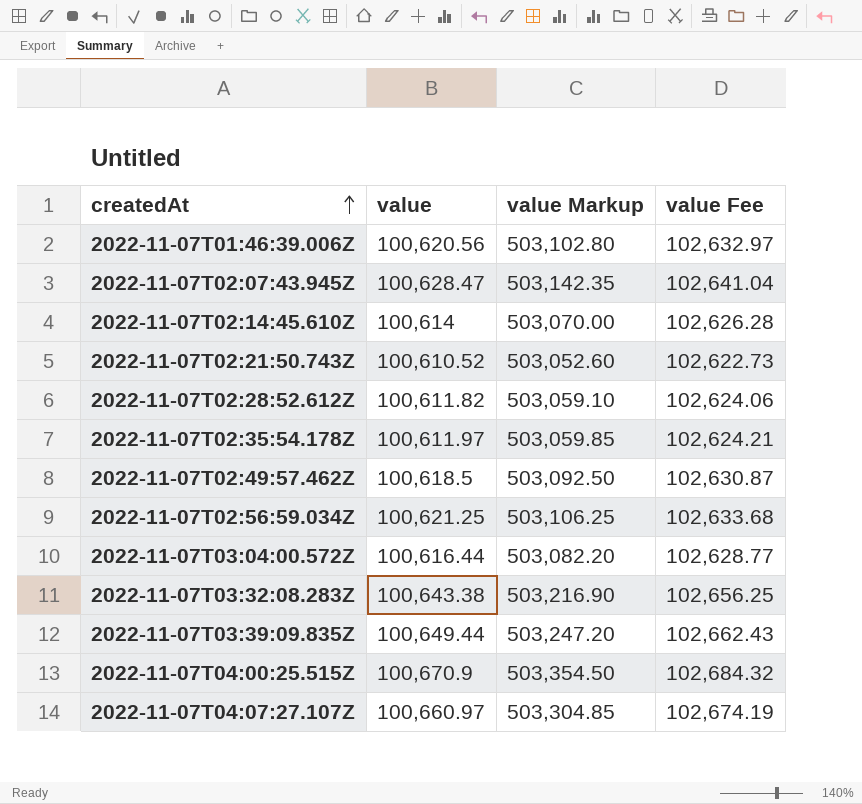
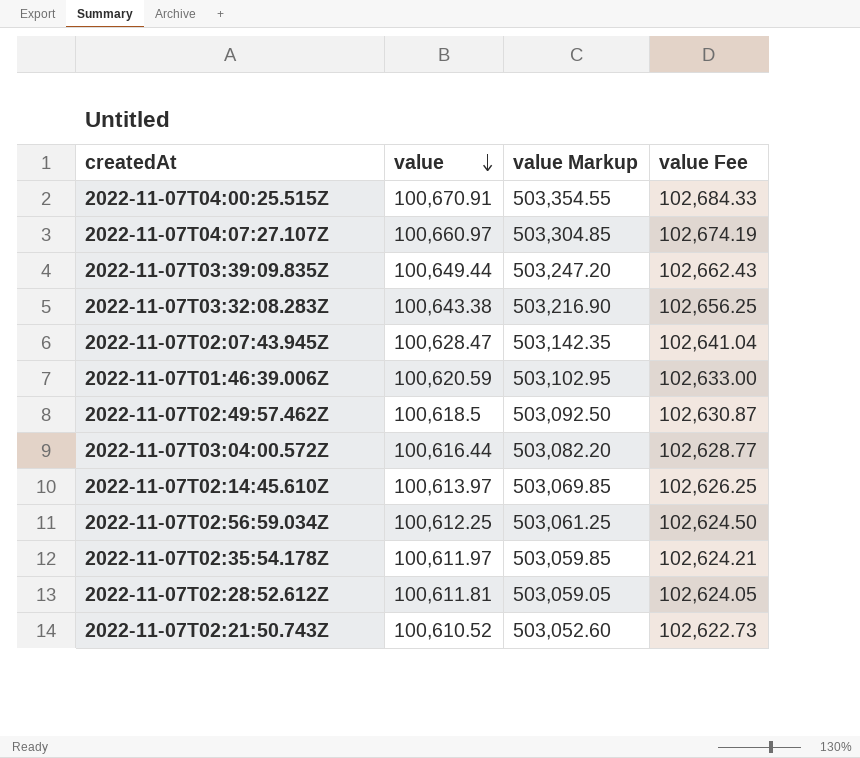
row order: createdAt ascending -> value descending
2022-11-07T04:00:25.515Z | value: 100,670.9 -> 100,670.91
2022-11-07T04:00:25.515Z | value Markup: 503,354.50 -> 503,354.55
2022-11-07T04:00:25.515Z | value Fee: 102,684.32 -> 102,684.33
2022-11-07T01:46:39.006Z | value: 100,620.56 -> 100,620.59
2022-11-07T01:46:39.006Z | value Markup: 503,102.80 -> 503,102.95
2022-11-07T01:46:39.006Z | value Fee: 102,632.97 -> 102,633.00
2022-11-07T02:14:45.610Z | value: 100,614 -> 100,613.97
2022-11-07T02:14:45.610Z | value Markup: 503,070.00 -> 503,069.85
2022-11-07T02:14:45.610Z | value Fee: 102,626.28 -> 102,626.25
2022-11-07T02:56:59.034Z | value: 100,621.25 -> 100,612.25
2022-11-07T02:56:59.034Z | value Markup: 503,106.25 -> 503,061.25
2022-11-07T02:56:59.034Z | value Fee: 102,633.68 -> 102,624.50
2022-11-07T02:28:52.612Z | value: 100,611.82 -> 100,611.81
2022-11-07T02:28:52.612Z | value Markup: 503,059.10 -> 503,059.05
2022-11-07T02:28:52.612Z | value Fee: 102,624.06 -> 102,624.05

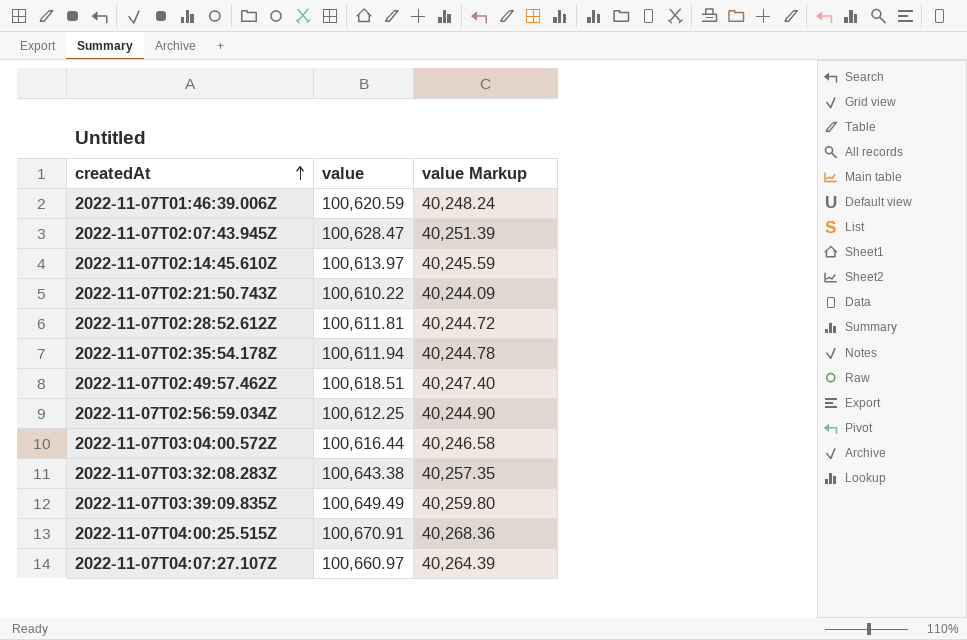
row order: value descending -> createdAt ascending
column value Fee | formula: [value] * 1.02 -> none
column value Markup | formula: [value] * 5 -> [value] * 0.4
2022-11-07T02:21:50.743Z | value: 100,610.52 -> 100,610.22
2022-11-07T02:35:54.178Z | value: 100,611.97 -> 100,611.94
2022-11-07T02:49:57.462Z | value: 100,618.5 -> 100,618.51
2022-11-07T03:39:09.835Z | value: 100,649.44 -> 100,649.49

